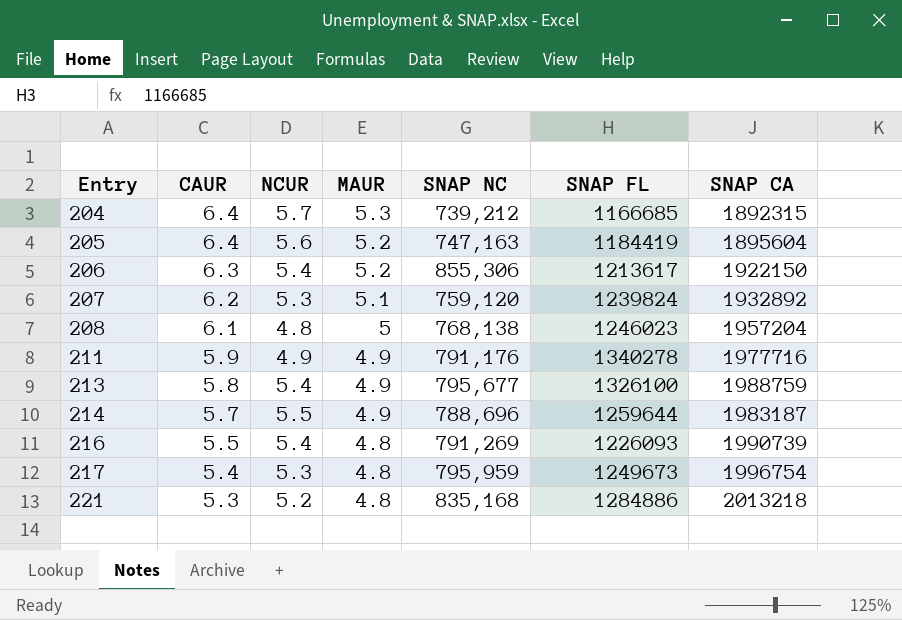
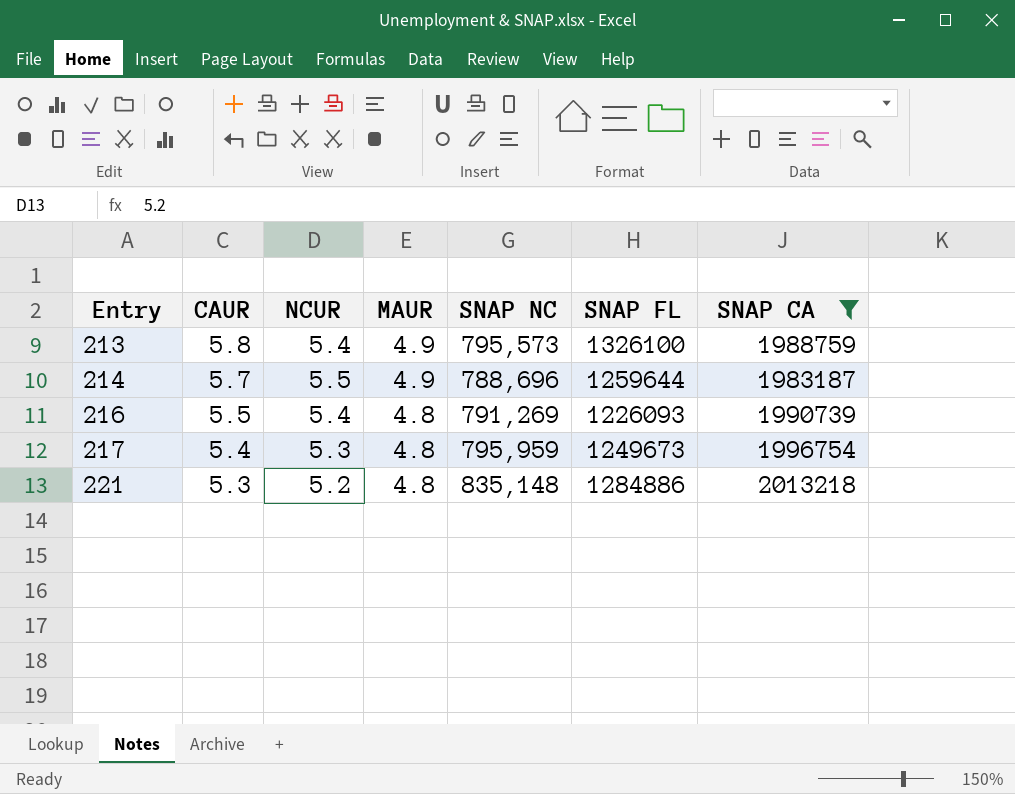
filter: none -> SNAP CA >= 1983187
213 | SNAP NC: 795,677 -> 795,573
221 | SNAP NC: 835,168 -> 835,148

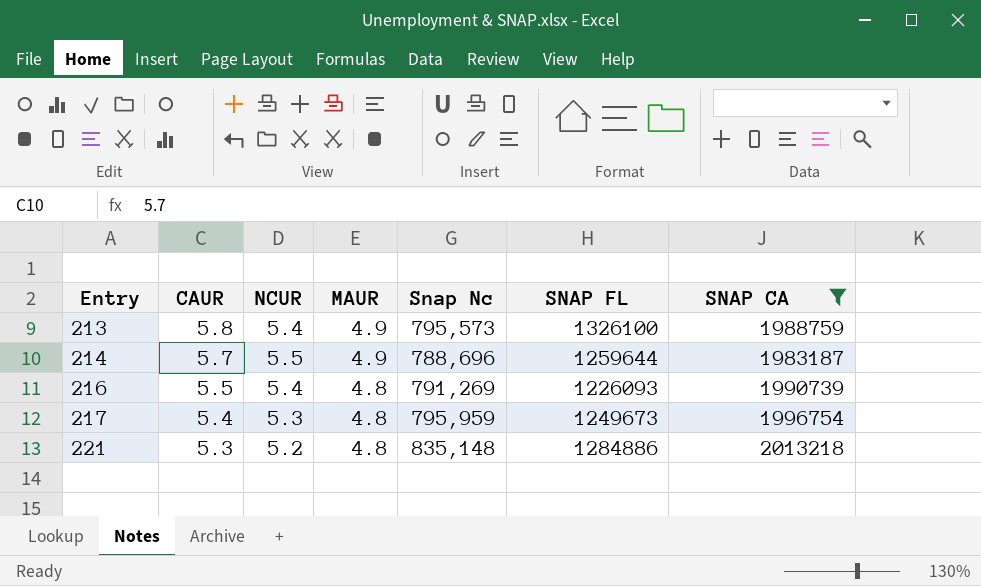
column name: SNAP NC -> Snap Nc

